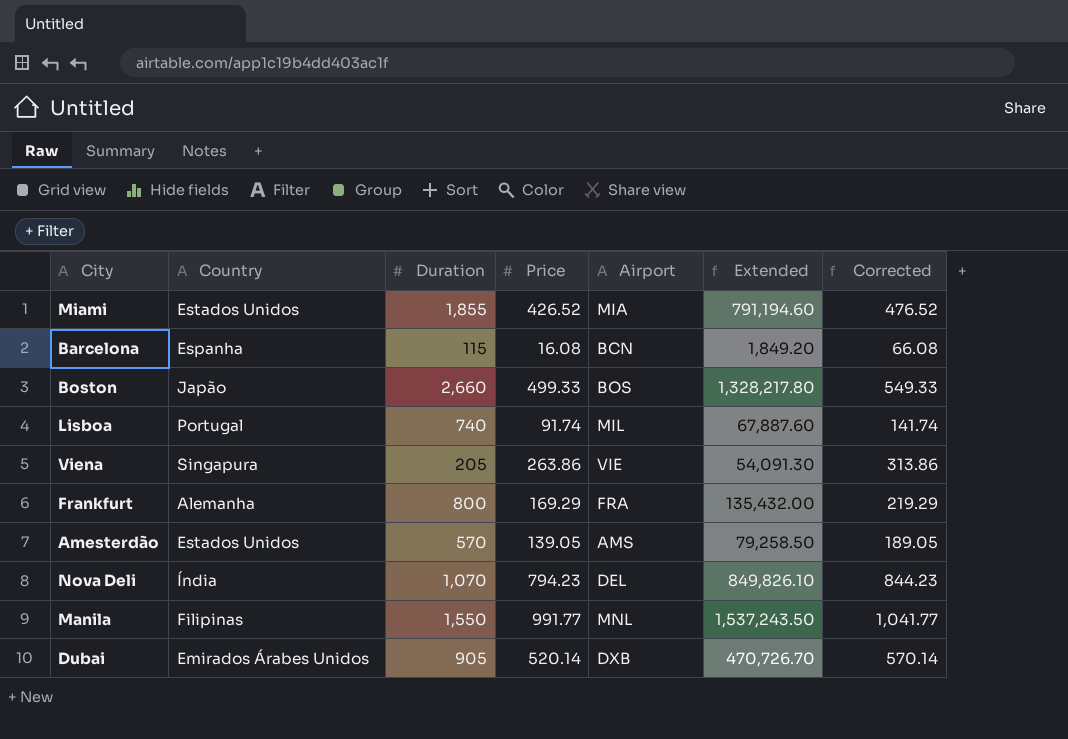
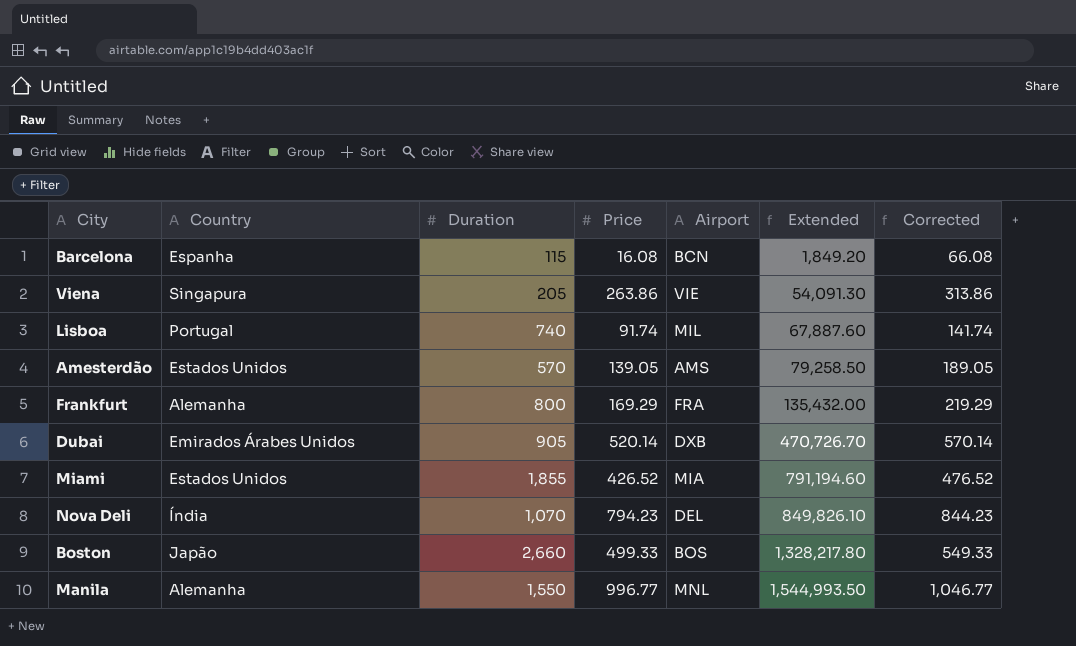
row order: none -> Extended ascending
Manila | Country: Filipinas -> Alemanha
Manila | Price: 991.77 -> 996.77
Manila | Extended: 1,537,243.50 -> 1,544,993.50
Manila | Corrected: 1,041.77 -> 1,046.77

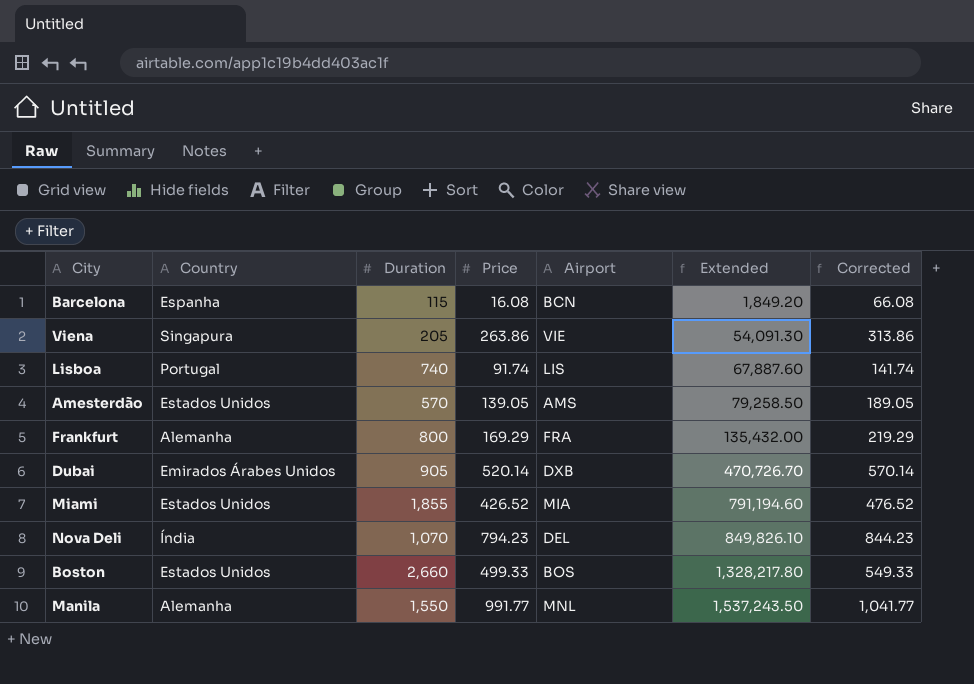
Lisboa | Airport: MIL -> LIS
Boston | Country: Japão -> Estados Unidos
Manila | Price: 996.77 -> 991.77
Manila | Extended: 1,544,993.50 -> 1,537,243.50
Manila | Corrected: 1,046.77 -> 1,041.77

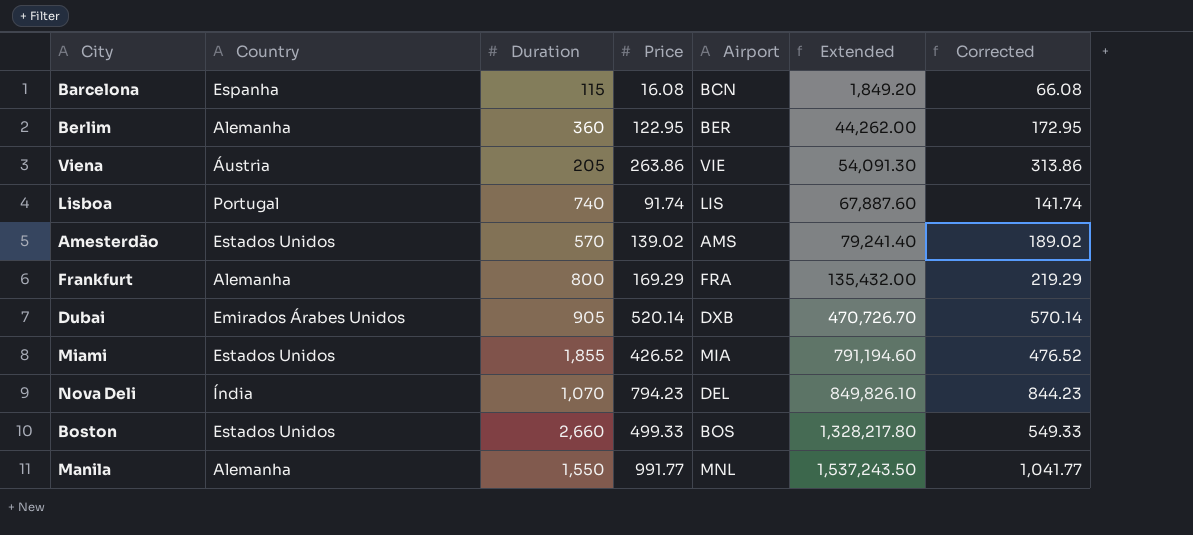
row Berlim: none -> Alemanha | 360 | 122.95 | BER | 44,262.00 | 172.95
Viena | Country: Singapura -> Áustria
Amesterdão | Price: 139.05 -> 139.02
Amesterdão | Extended: 79,258.50 -> 79,241.40
Amesterdão | Corrected: 189.05 -> 189.02

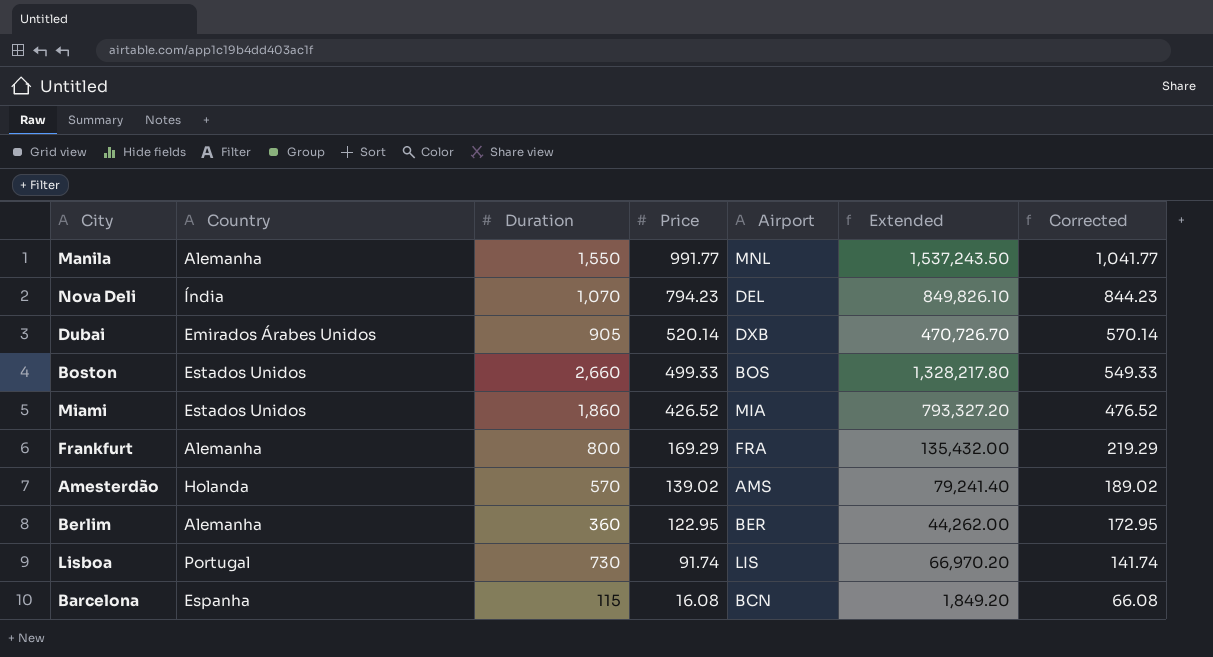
row order: Extended ascending -> Price descending
row Viena: Áustria | 205 | 263.86 | VIE | 54,091.30 | 313.86 -> none
Miami | Duration: 1,855 -> 1,860
Miami | Extended: 791,194.60 -> 793,327.20
Amesterdão | Country: Estados Unidos -> Holanda
Lisboa | Duration: 740 -> 730
Lisboa | Extended: 67,887.60 -> 66,970.20

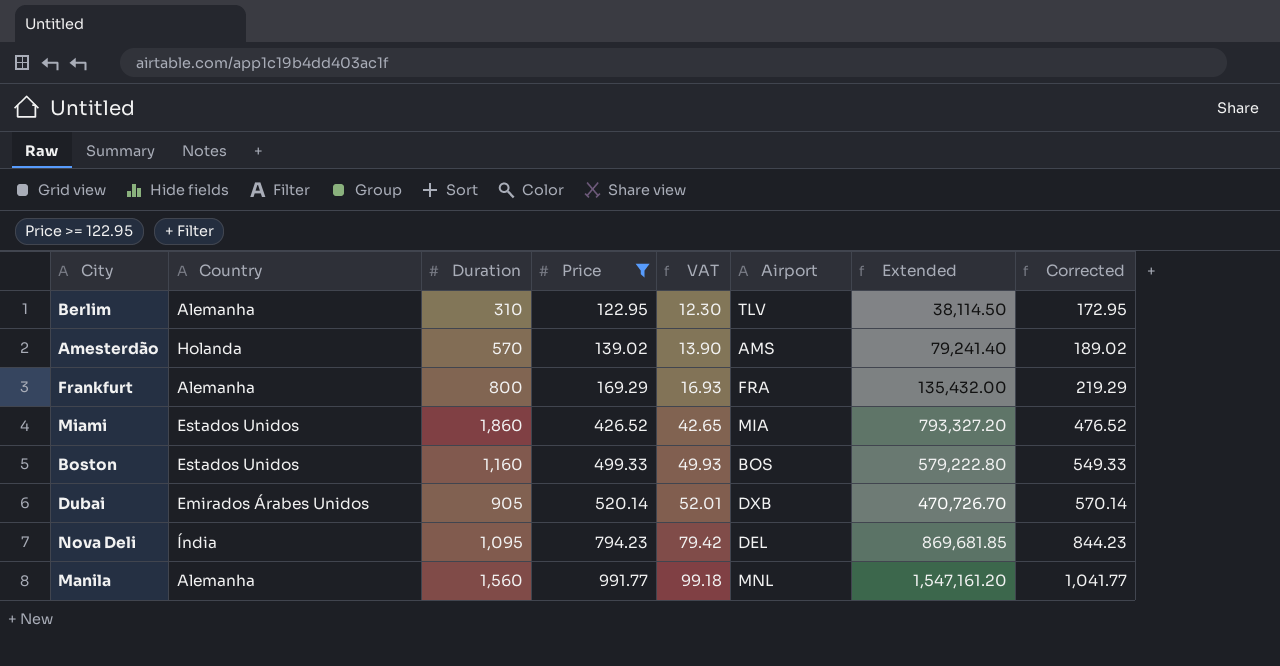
filter: none -> Price >= 122.95
row order: Price descending -> Price ascending
column VAT | formula: none -> [Price] * 0.1
Berlim | Duration: 360 -> 310
Berlim | Airport: BER -> TLV
Berlim | Extended: 44,262.00 -> 38,114.50
Boston | Duration: 2,660 -> 1,160
Boston | Extended: 1,328,217.80 -> 579,222.80
Nova Deli | Duration: 1,070 -> 1,095
Nova Deli | Extended: 849,826.10 -> 869,681.85
Manila | Duration: 1,550 -> 1,560
Manila | Extended: 1,537,243.50 -> 1,547,161.20

